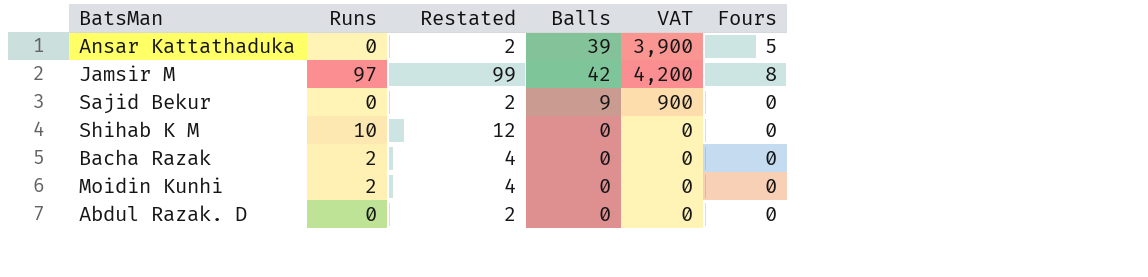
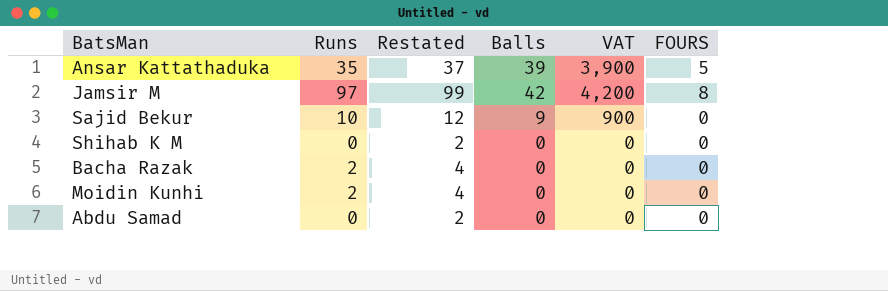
column name: Fours -> FOURS
row Abdul Razak. D: 0 | 2 | 0 | 0 | 0 -> none
Ansar Kattathaduka | Runs: 0 -> 35
Ansar Kattathaduka | Restated: 2 -> 37
Sajid Bekur | Runs: 0 -> 10
Sajid Bekur | Restated: 2 -> 12
Shihab K M | Runs: 10 -> 0
Shihab K M | Restated: 12 -> 2
row Abdu Samad: none -> 0 | 2 | 0 | 0 | 0

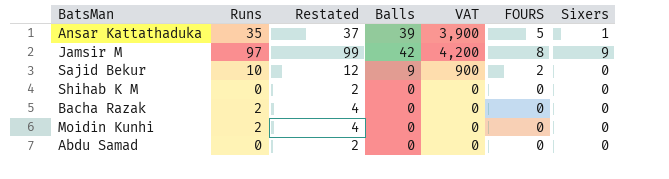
column Sixers | position: none -> 7
Sajid Bekur | FOURS: 0 -> 2

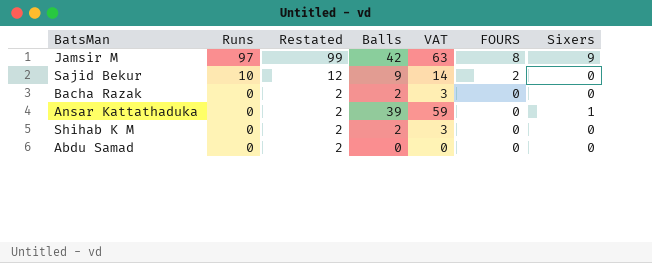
row order: none -> Runs descending
column VAT | formula: [Balls] * 100 -> [Balls] * 1.5
row Moidin Kunhi: 2 | 4 | 0 | 0 | 0 | 0 -> none
Bacha Razak | Runs: 2 -> 0
Bacha Razak | Restated: 4 -> 2
Bacha Razak | Balls: 0 -> 2
Ansar Kattathaduka | Runs: 35 -> 0
Ansar Kattathaduka | Restated: 37 -> 2
Ansar Kattathaduka | FOURS: 5 -> 0
Shihab K M | Balls: 0 -> 2

